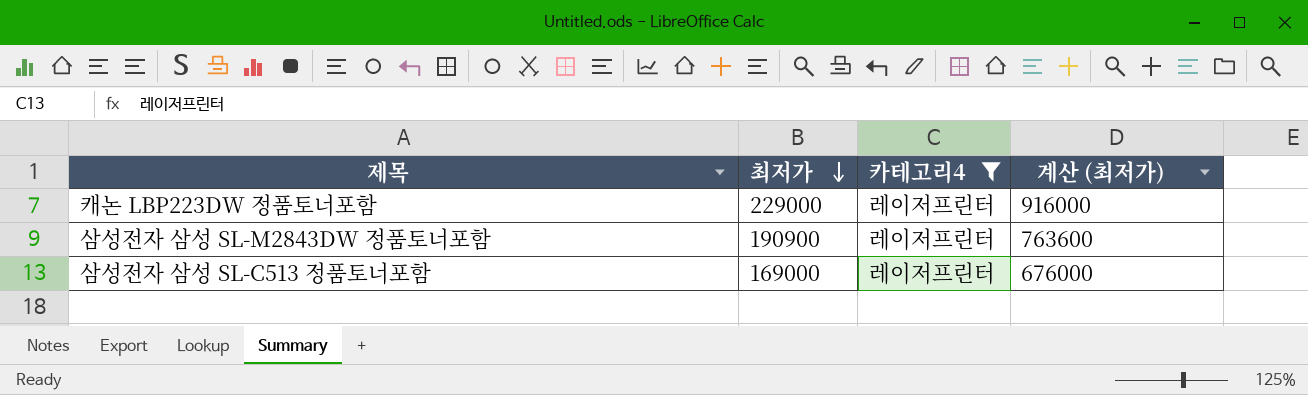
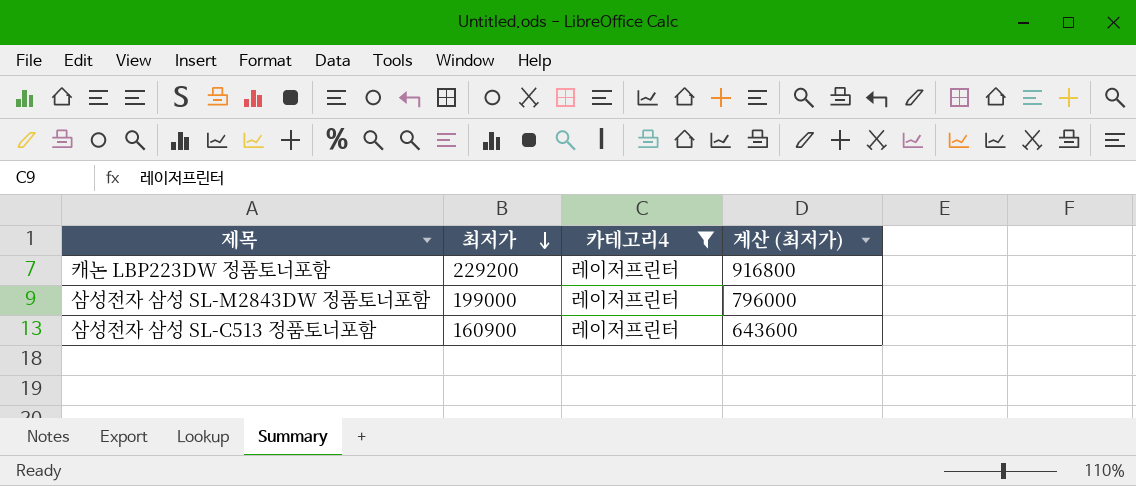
캐논 LBP223DW 정품토너포함 | 최저가: 229000 -> 229200
캐논 LBP223DW 정품토너포함 | 계산 (최저가): 916000 -> 916800
삼성전자 삼성 SL-M2843DW 정품토너포함 | 최저가: 190900 -> 199000
삼성전자 삼성 SL-M2843DW 정품토너포함 | 계산 (최저가): 763600 -> 796000
삼성전자 삼성 SL-C513 정품토너포함 | 최저가: 169000 -> 160900
삼성전자 삼성 SL-C513 정품토너포함 | 계산 (최저가): 676000 -> 643600

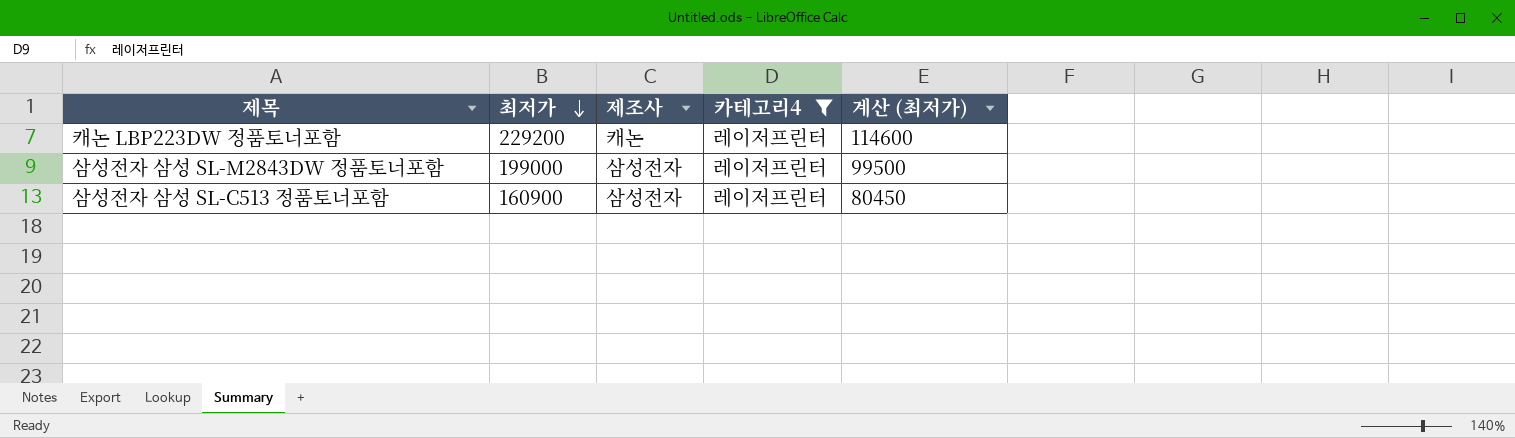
column 제조사 | position: none -> 3
column 계산 (최저가) | formula: [최저가] * 4 -> [최저가] * 0.5

